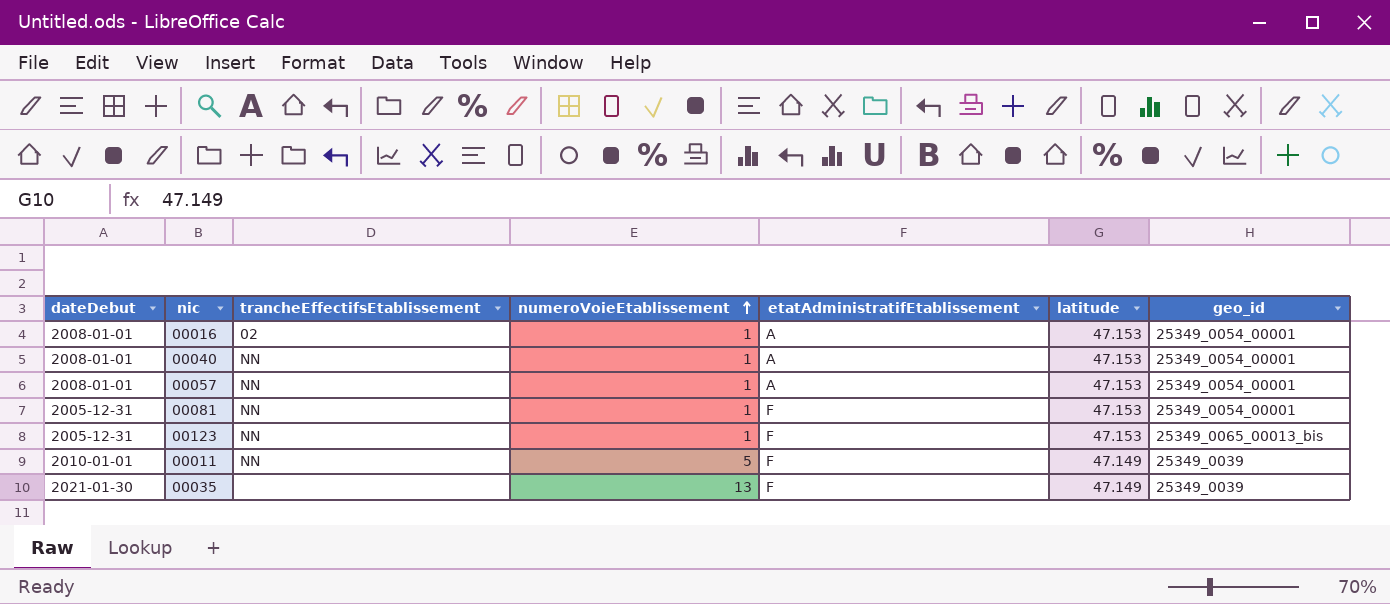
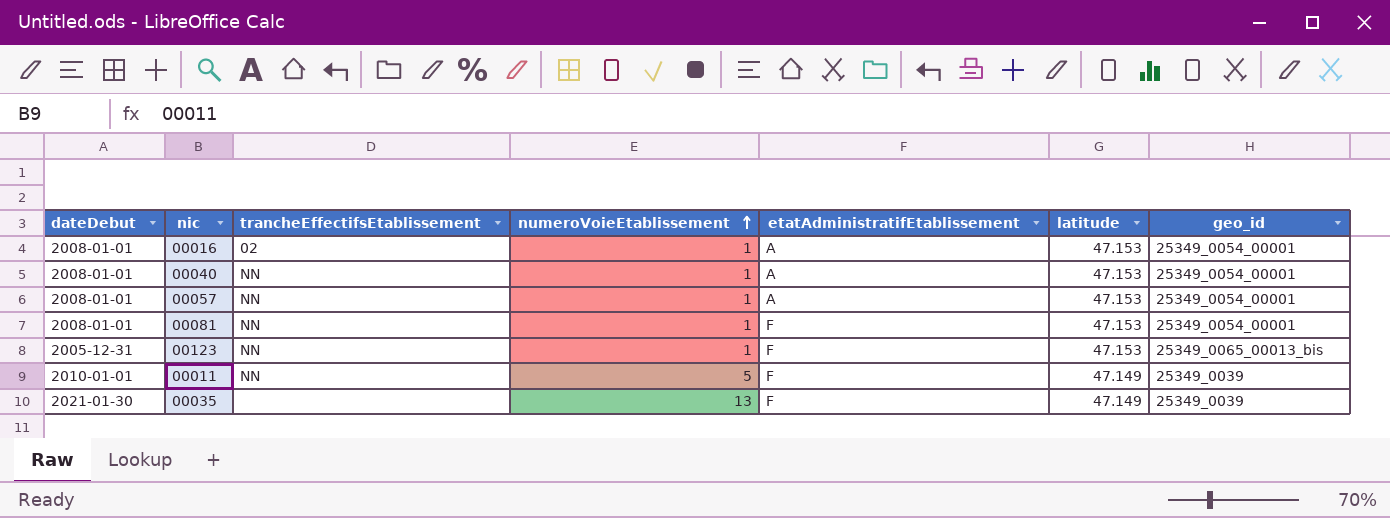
00081 | dateDebut: 2005-12-31 -> 2008-01-01

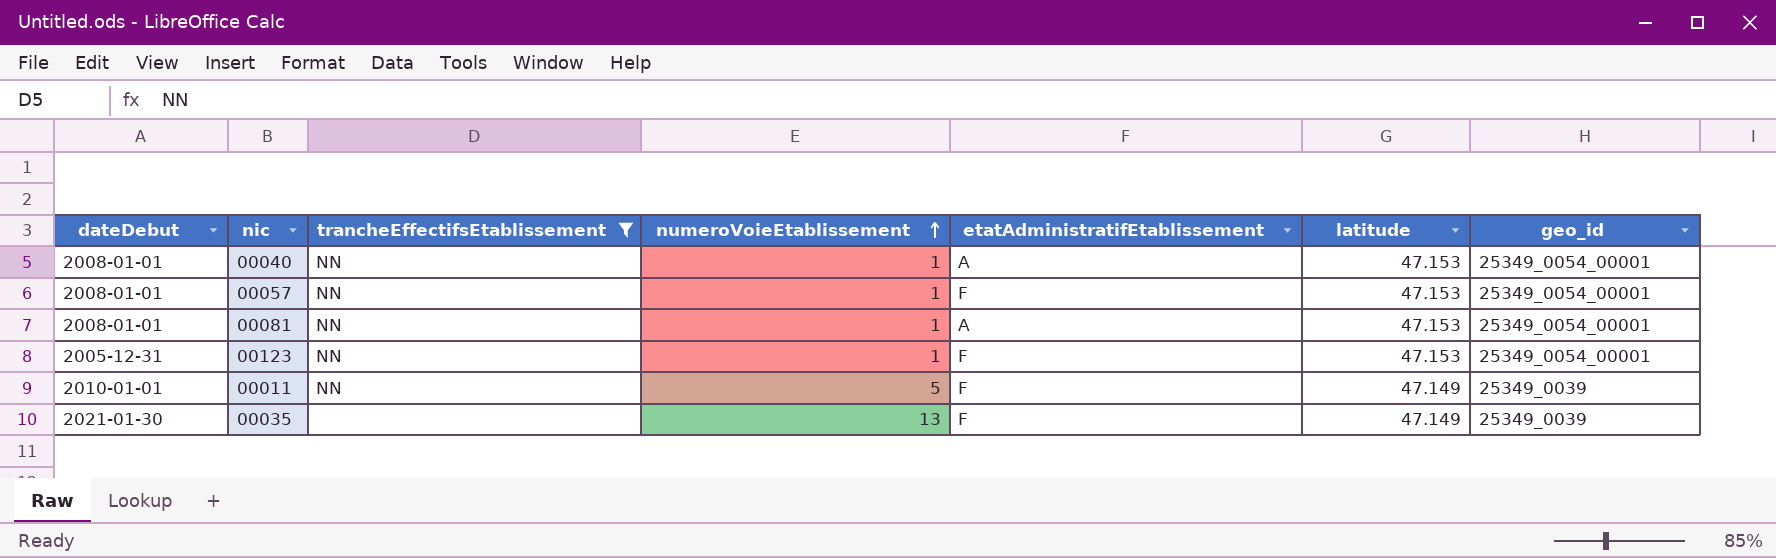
filter: none -> trancheEffectifsEtablissement != 02
00057 | etatAdministratifEtablissement: A -> F
00081 | etatAdministratifEtablissement: F -> A
00123 | geo_id: 25349_0065_00013_bis -> 25349_0054_00001

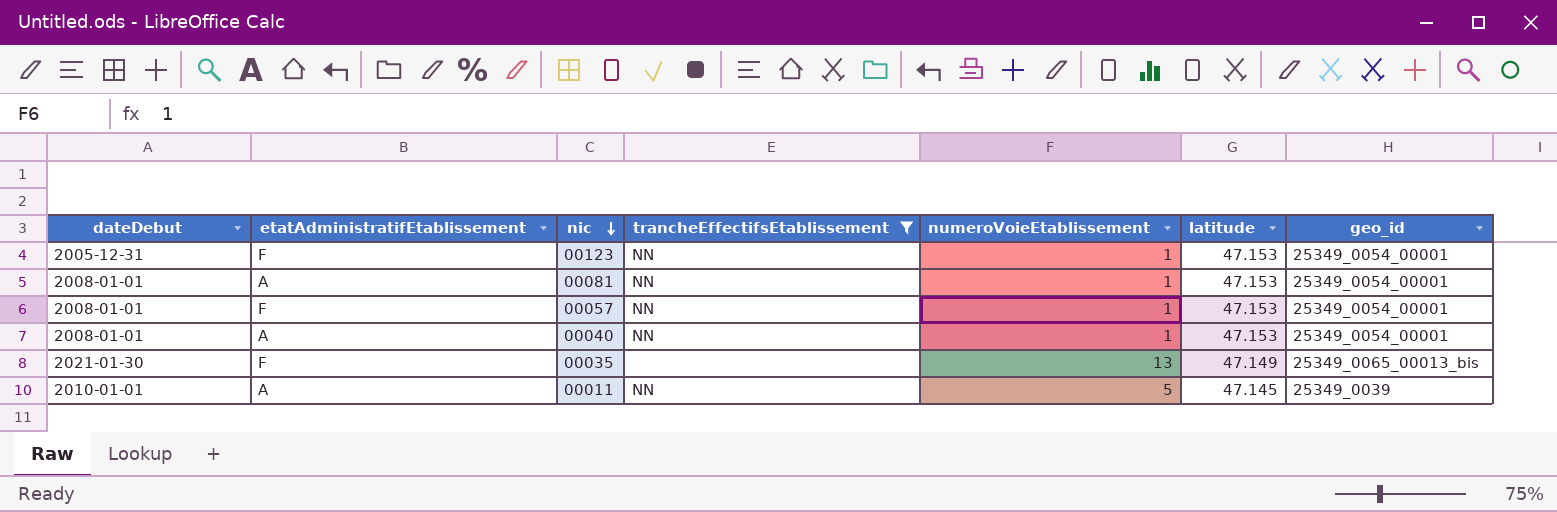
row order: numeroVoieEtablissement ascending -> nic descending
column etatAdministratifEtablissement | position: 5 -> 2
00035 | geo_id: 25349_0039 -> 25349_0065_00013_bis
00011 | etatAdministratifEtablissement: F -> A
00011 | latitude: 47.149 -> 47.145

